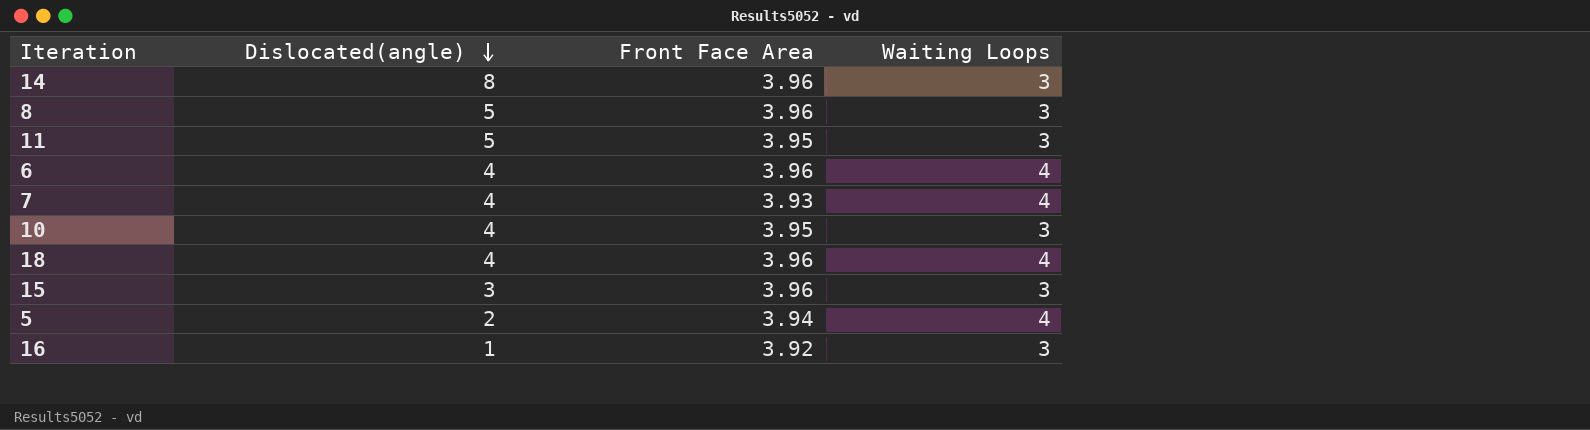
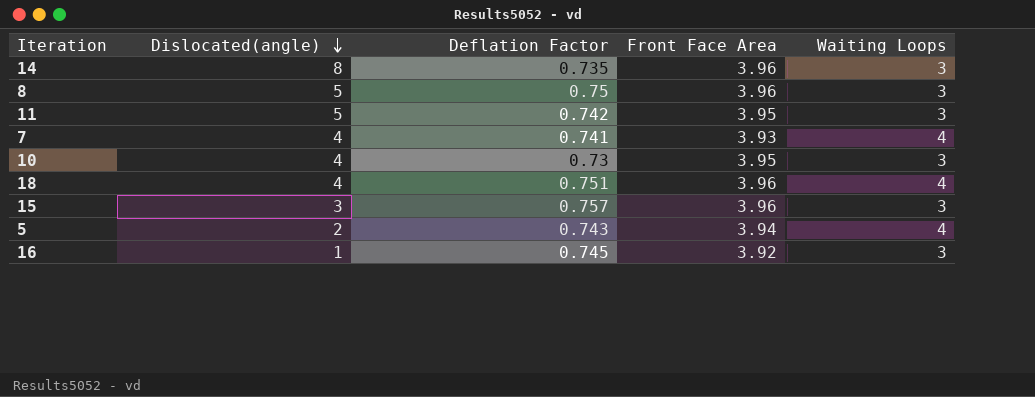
column Deflation Factor | position: none -> 3
row 6: 4 | 3.96 | 4 -> none

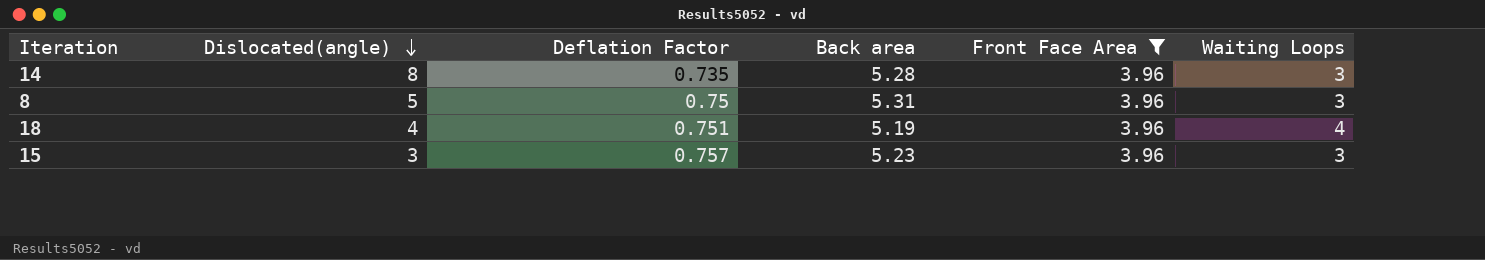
filter: none -> Front Face Area = 3.96
column Back area | position: none -> 4

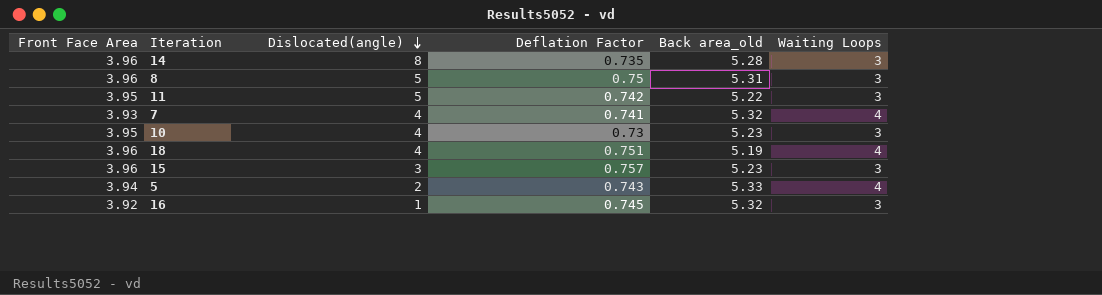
filter: Front Face Area = 3.96 -> none
column Front Face Area | position: 5 -> 1
column name: Back area -> Back area_old

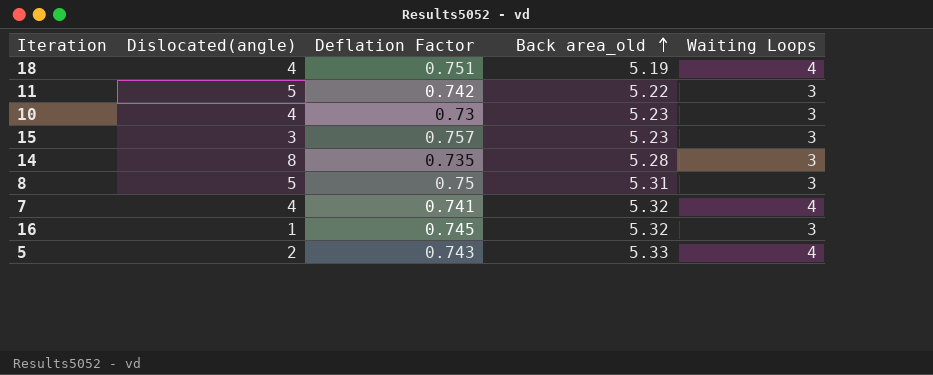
row order: Dislocated(angle) descending -> Back area_old ascending
column Front Face Area | position: 1 -> none

